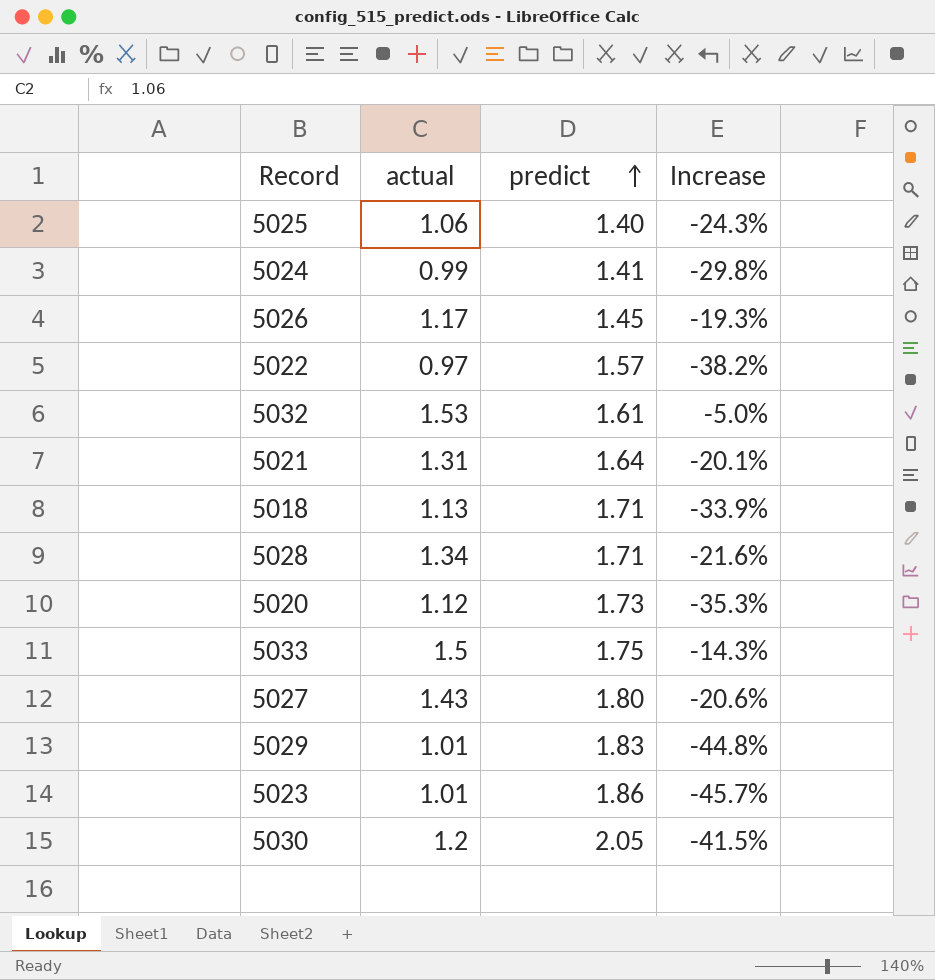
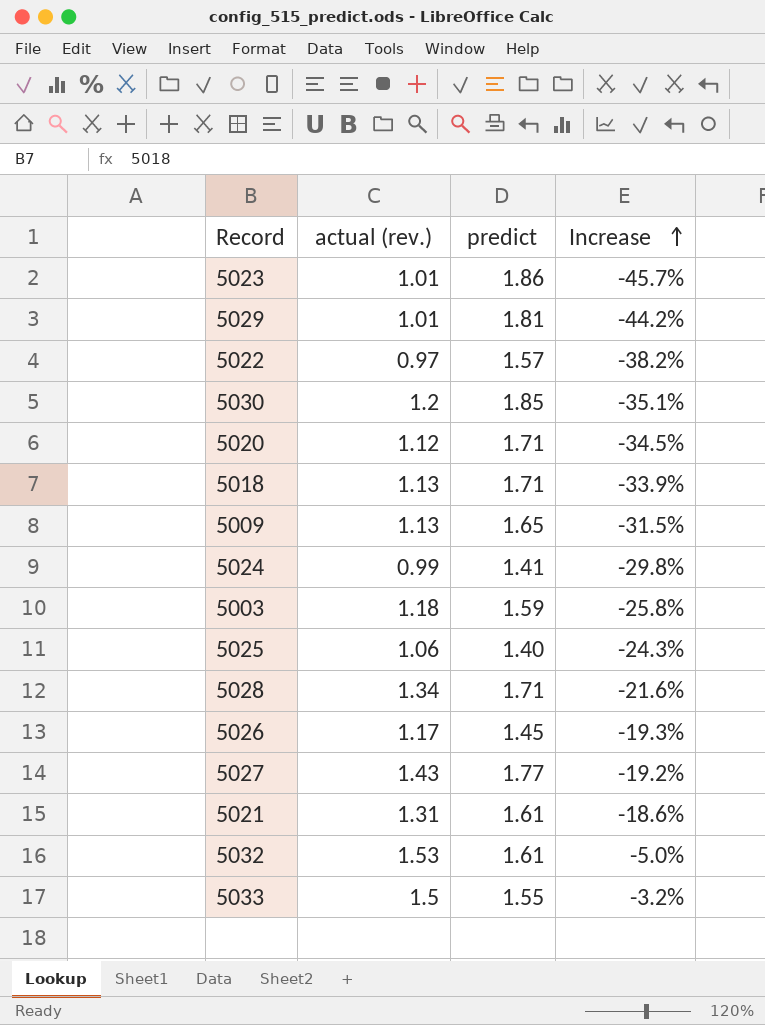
row order: predict ascending -> Increase ascending
column name: actual -> actual (rev.)
5029 | predict: 1.83 -> 1.81
5029 | Increase: -44.8% -> -44.2%
5030 | predict: 2.05 -> 1.85
5030 | Increase: -41.5% -> -35.1%
5020 | predict: 1.73 -> 1.71
5020 | Increase: -35.3% -> -34.5%
row 5009: none -> 1.13 | 1.65 | -31.5%
row 5003: none -> 1.18 | 1.59 | -25.8%
5027 | predict: 1.80 -> 1.77
5027 | Increase: -20.6% -> -19.2%
5021 | predict: 1.64 -> 1.61
5021 | Increase: -20.1% -> -18.6%
5033 | predict: 1.75 -> 1.55
5033 | Increase: -14.3% -> -3.2%

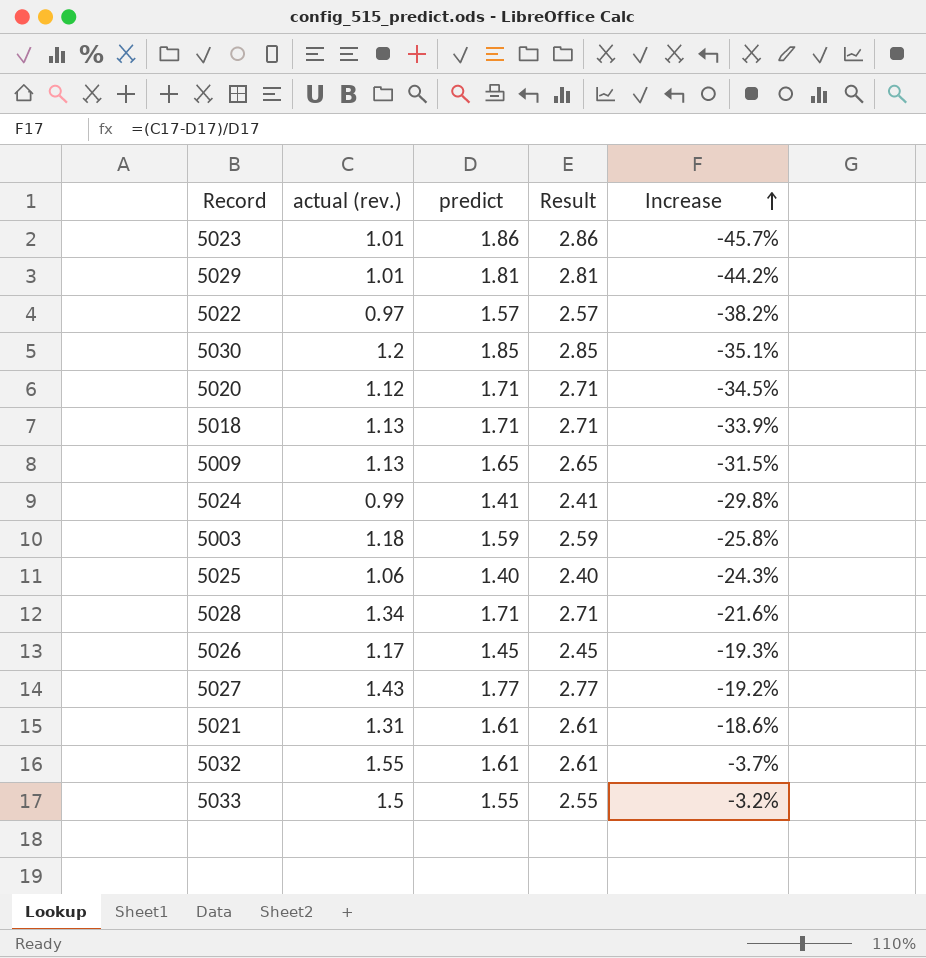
column Result | formula: none -> [predict] + 1
5032 | actual (rev.): 1.53 -> 1.55
5032 | Increase: -5.0% -> -3.7%

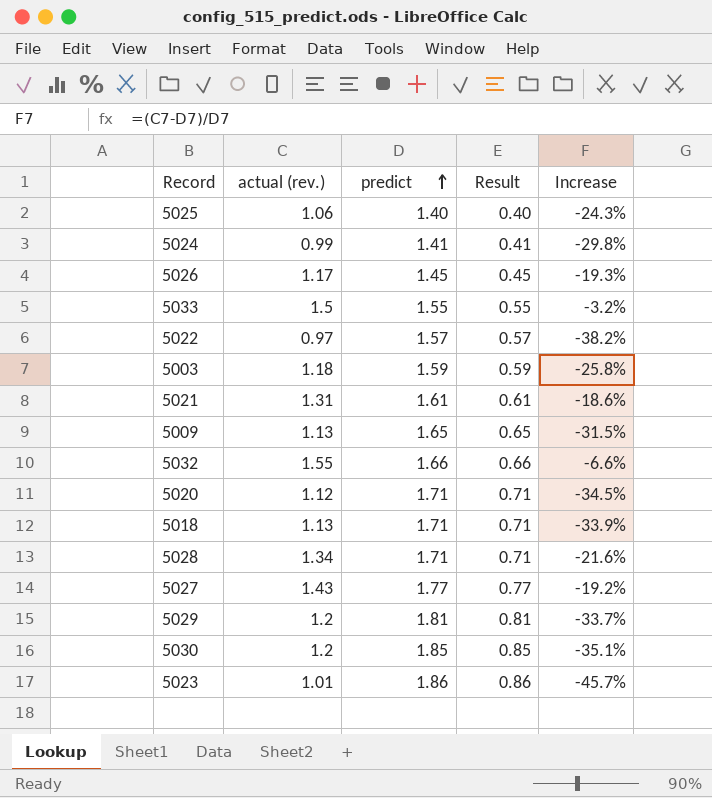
row order: Increase ascending -> predict ascending
column Result | formula: [predict] + 1 -> [predict] - 1
5032 | predict: 1.61 -> 1.66
5032 | Increase: -3.7% -> -6.6%
5029 | actual (rev.): 1.01 -> 1.2
5029 | Increase: -44.2% -> -33.7%

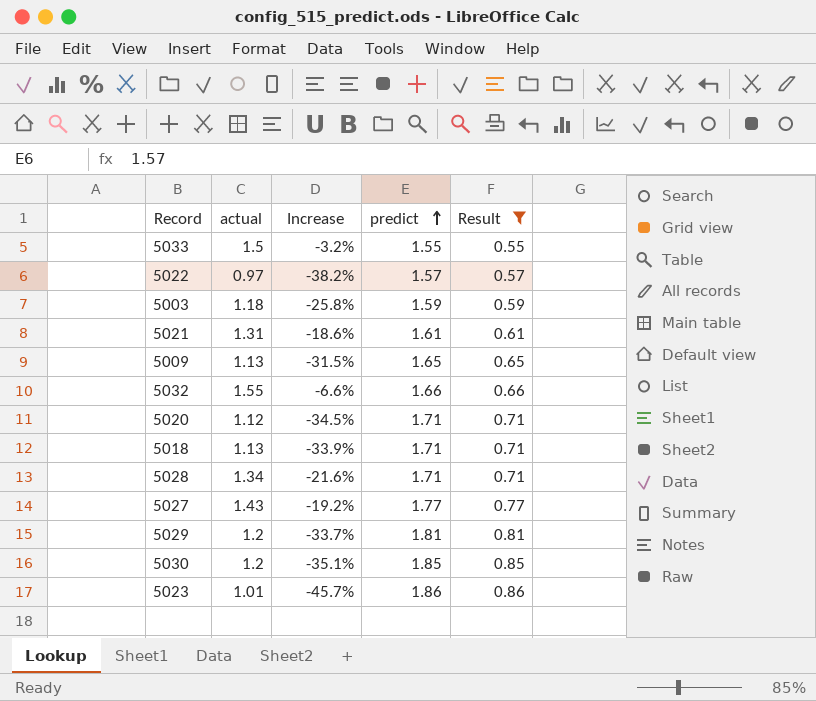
filter: none -> Result >= 0.55
column name: actual (rev.) -> actual
column Increase | position: 5 -> 3

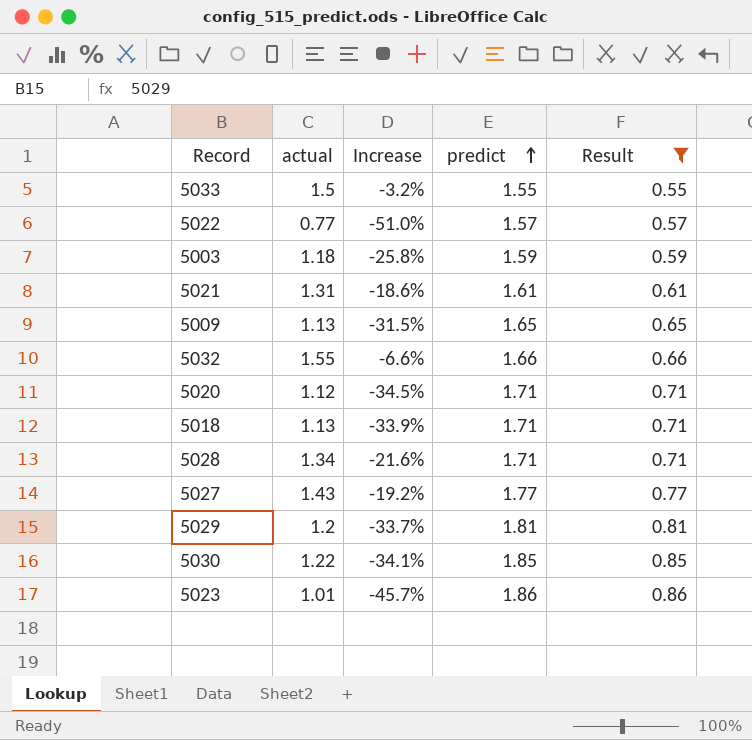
5022 | actual: 0.97 -> 0.77
5022 | Increase: -38.2% -> -51.0%
5030 | actual: 1.2 -> 1.22
5030 | Increase: -35.1% -> -34.1%

